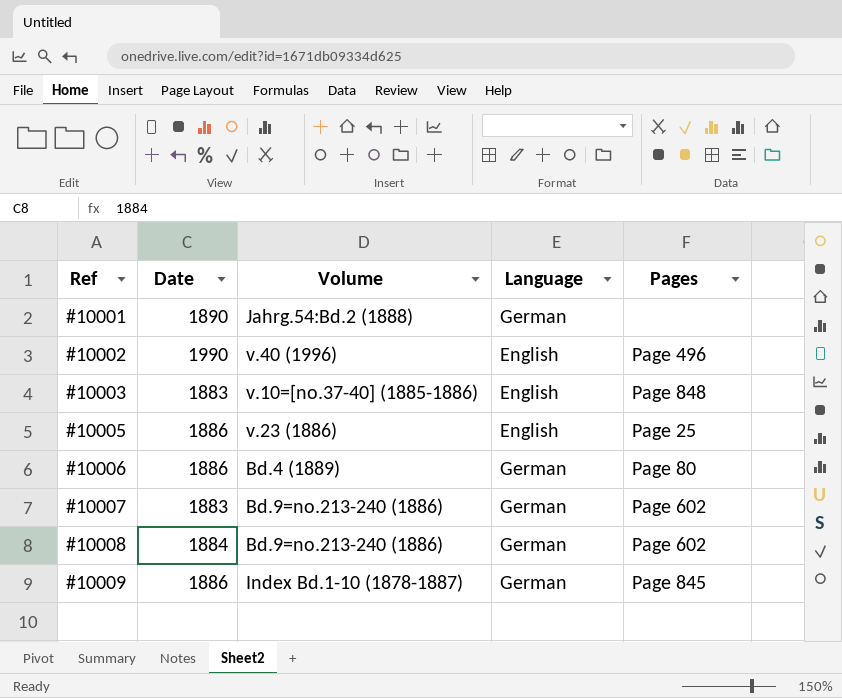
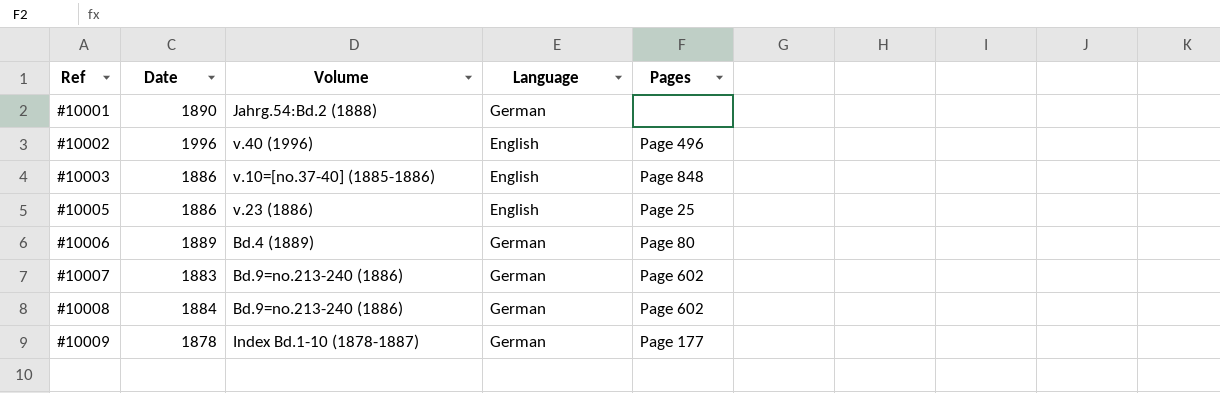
#10002 | Date: 1990 -> 1996
#10003 | Date: 1883 -> 1886
#10006 | Date: 1886 -> 1889
#10009 | Date: 1886 -> 1878
#10009 | Pages: Page 845 -> Page 177

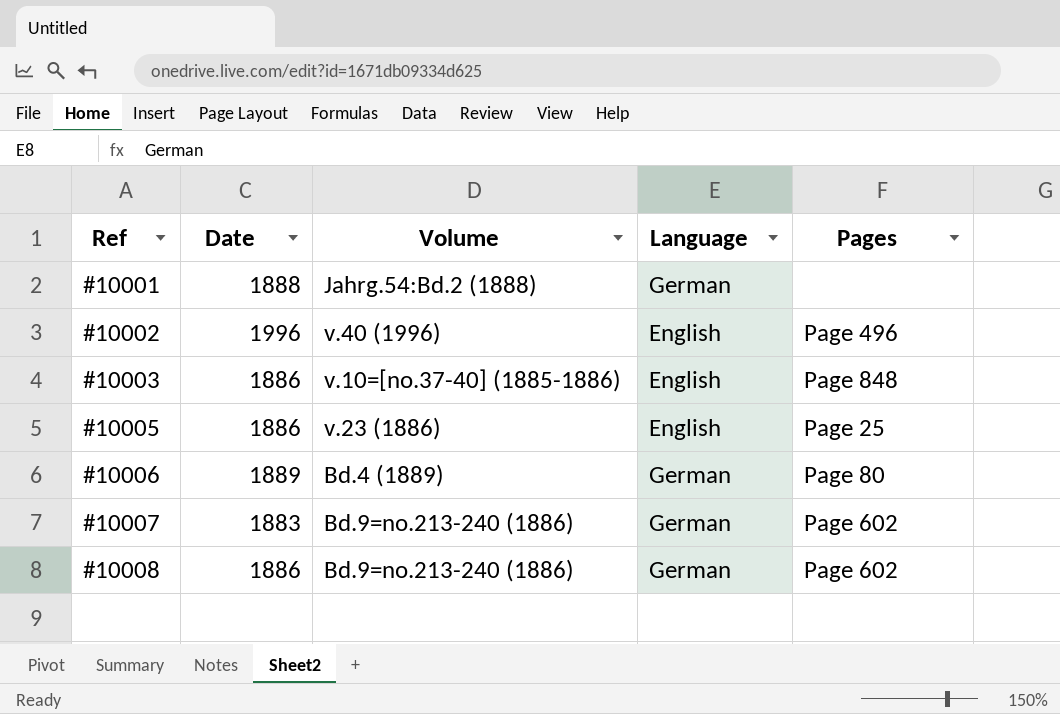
row #10009: 1878 | Index Bd.1-10 (1878-1887) | German | Page 177 -> none
#10001 | Date: 1890 -> 1888
#10008 | Date: 1884 -> 1886

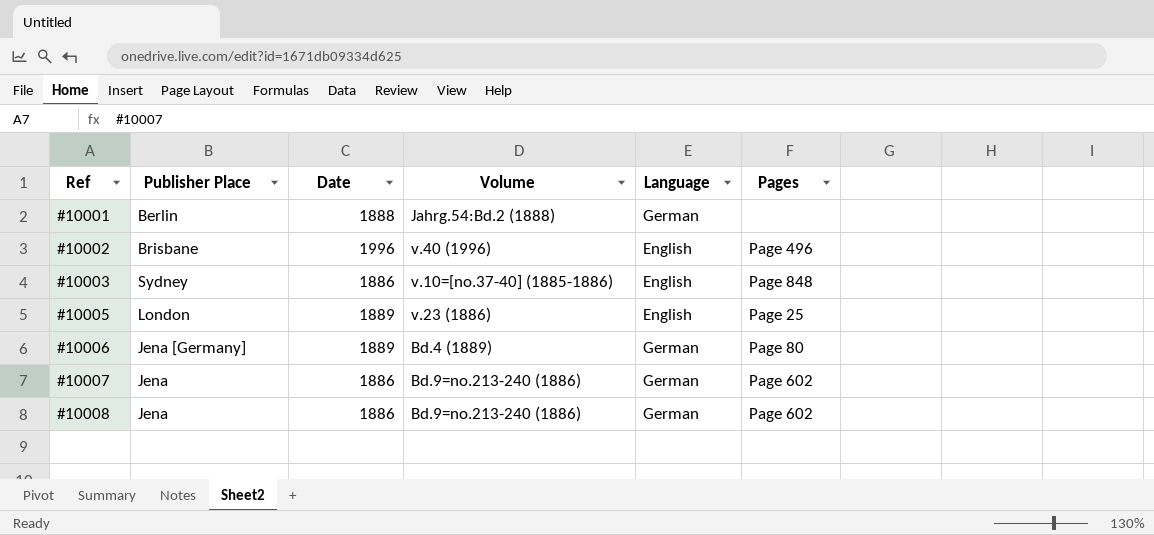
column Publisher Place | position: none -> 2
#10005 | Date: 1886 -> 1889
#10007 | Date: 1883 -> 1886

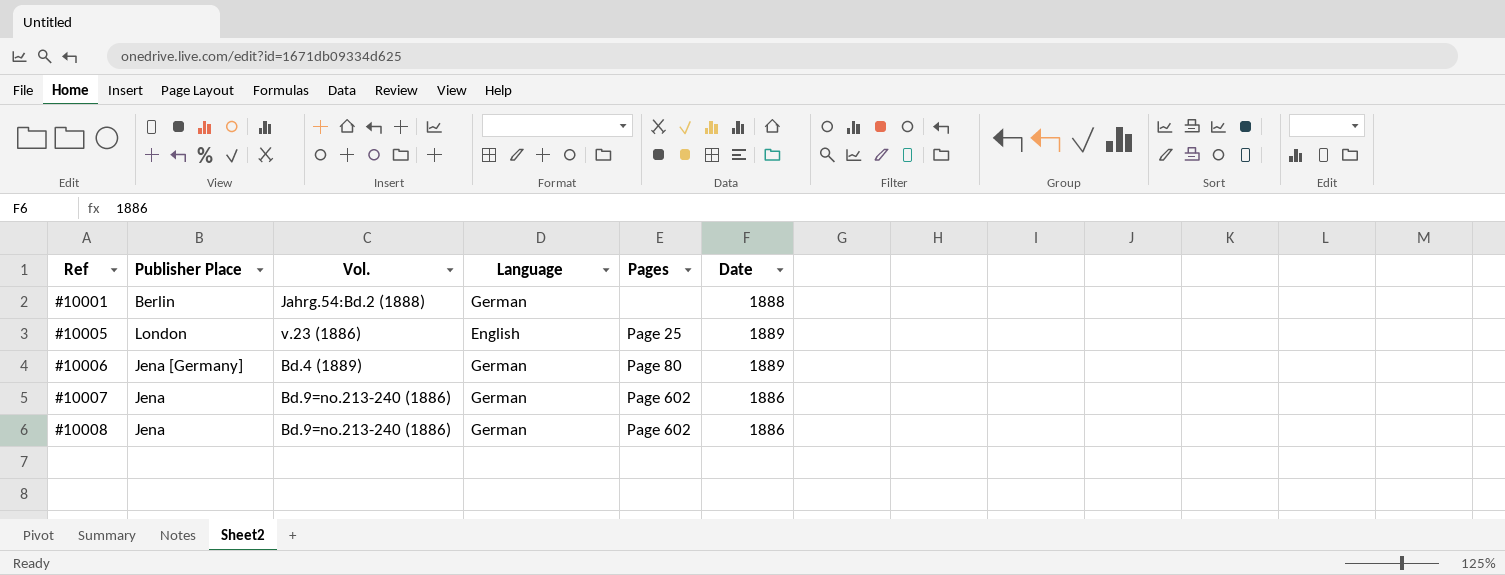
column name: Volume -> Vol.
column Date | position: 3 -> 6
row #10002: Brisbane | 1996 | v.40 (1996) | English | Page 496 -> none
row #10003: Sydney | 1886 | v.10=[no.37-40] (1885-1886) | English | Page 848 -> none

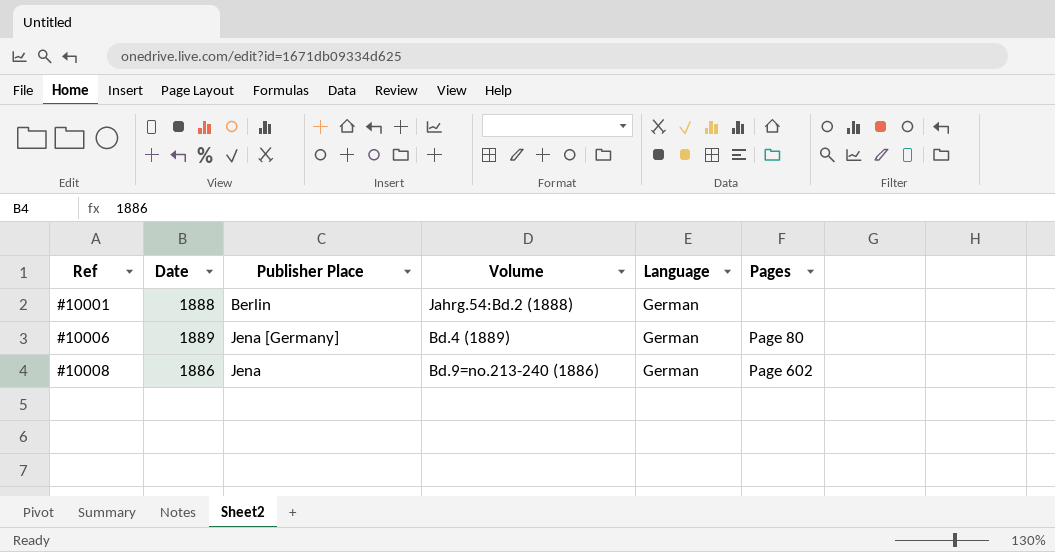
column Date | position: 6 -> 2
column name: Vol. -> Volume
row #10005: London | v.23 (1886) | English | Page 25 | 1889 -> none
row #10007: Jena | Bd.9=no.213-240 (1886) | German | Page 602 | 1886 -> none

